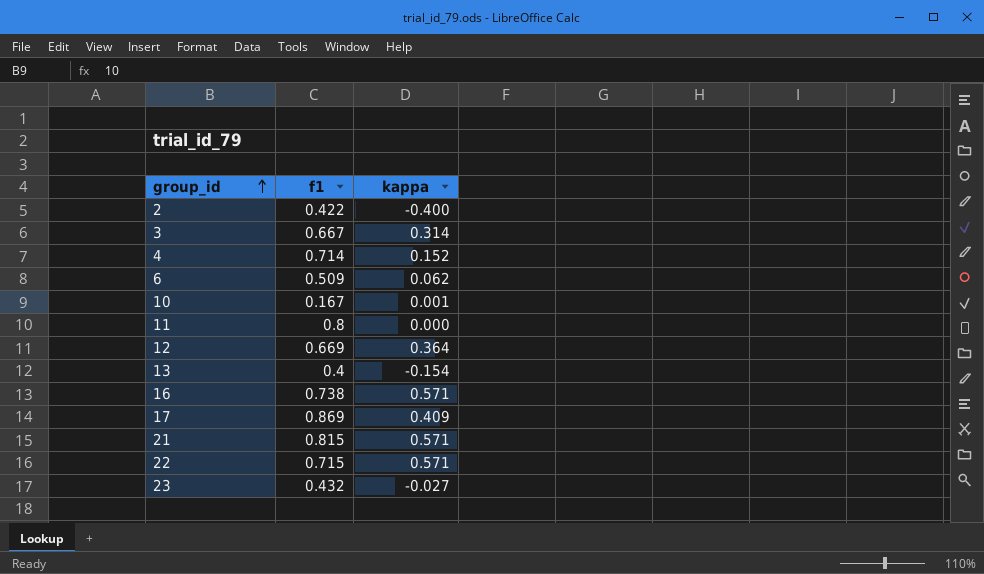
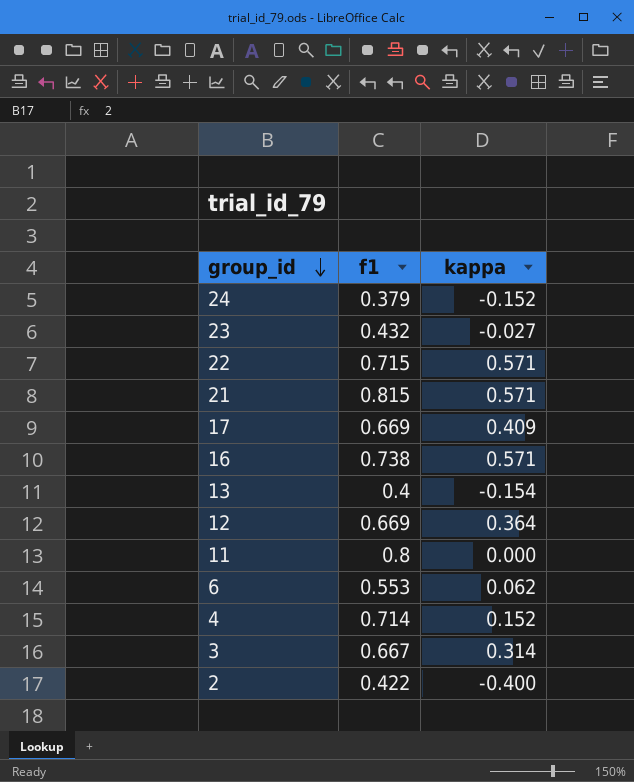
row order: group_id ascending -> group_id descending
row 10: 0.167 | 0.001 -> none
row 24: none -> 0.379 | -0.152
17 | f1: 0.869 -> 0.669
6 | f1: 0.509 -> 0.553

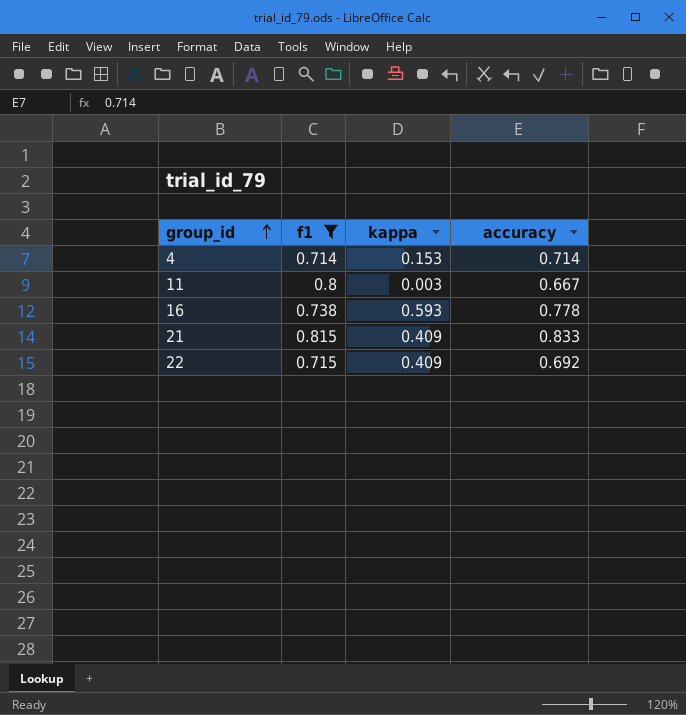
filter: none -> f1 >= 0.714
row order: group_id descending -> group_id ascending
column accuracy | position: none -> 4
4 | kappa: 0.152 -> 0.153
11 | kappa: 0.000 -> 0.003
16 | kappa: 0.571 -> 0.593
21 | kappa: 0.571 -> 0.409
22 | kappa: 0.571 -> 0.409

